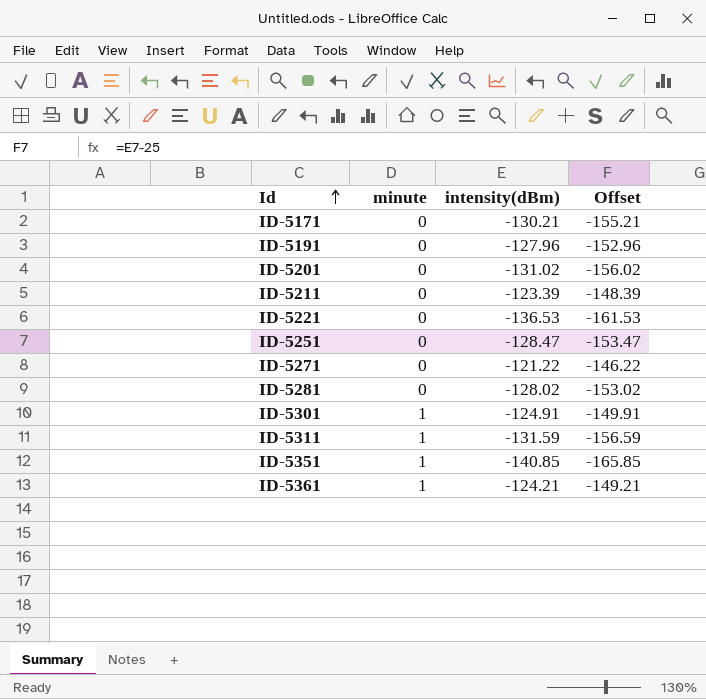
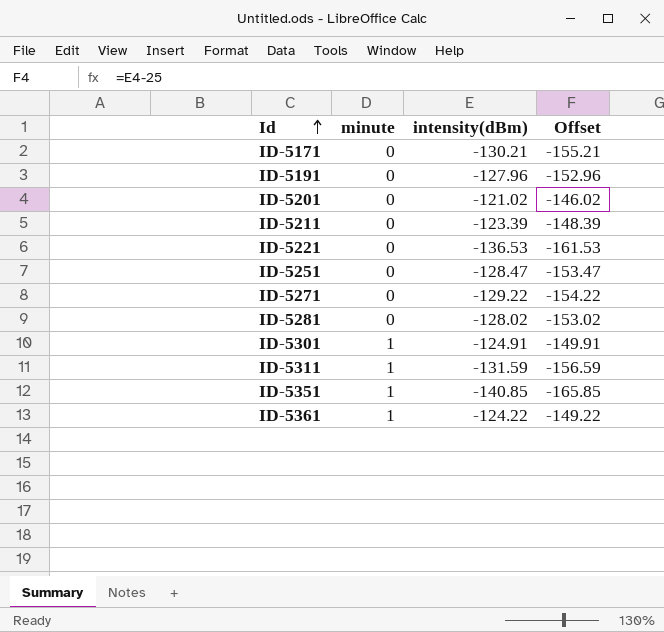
ID-5201 | intensity(dBm): -131.02 -> -121.02
ID-5201 | Offset: -156.02 -> -146.02
ID-5271 | intensity(dBm): -121.22 -> -129.22
ID-5271 | Offset: -146.22 -> -154.22
ID-5361 | intensity(dBm): -124.21 -> -124.22
ID-5361 | Offset: -149.21 -> -149.22

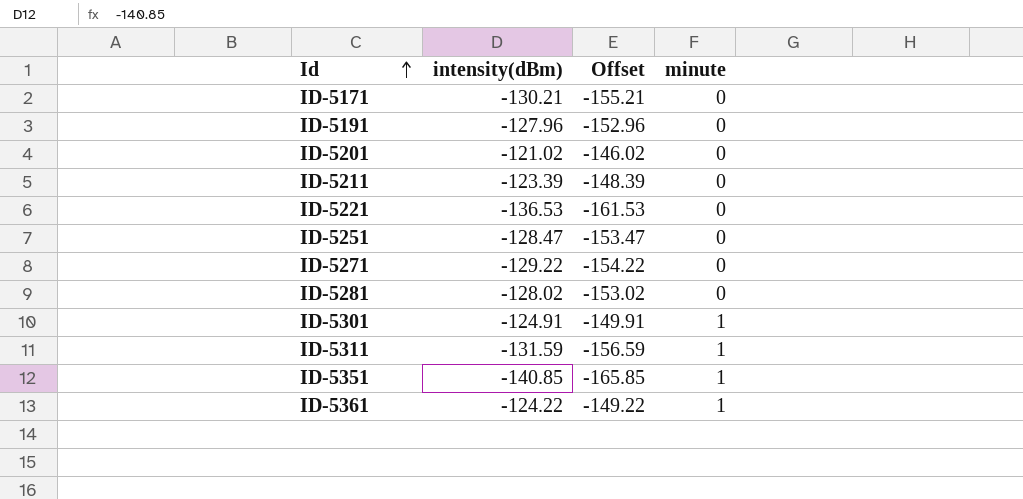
column minute | position: 2 -> 4

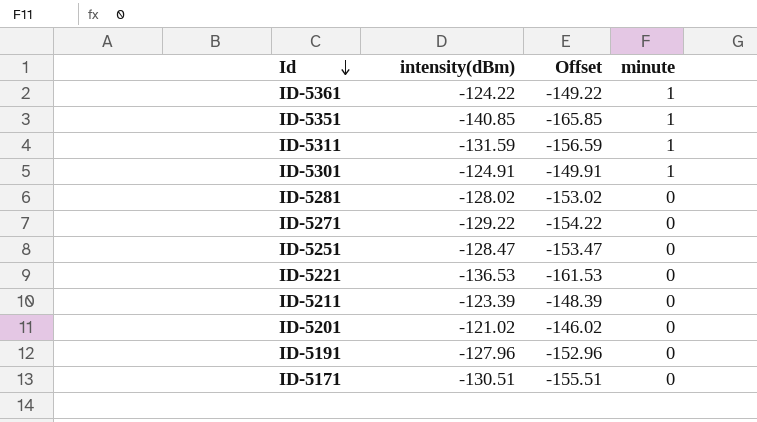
row order: Id ascending -> Id descending
ID-5171 | intensity(dBm): -130.21 -> -130.51
ID-5171 | Offset: -155.21 -> -155.51

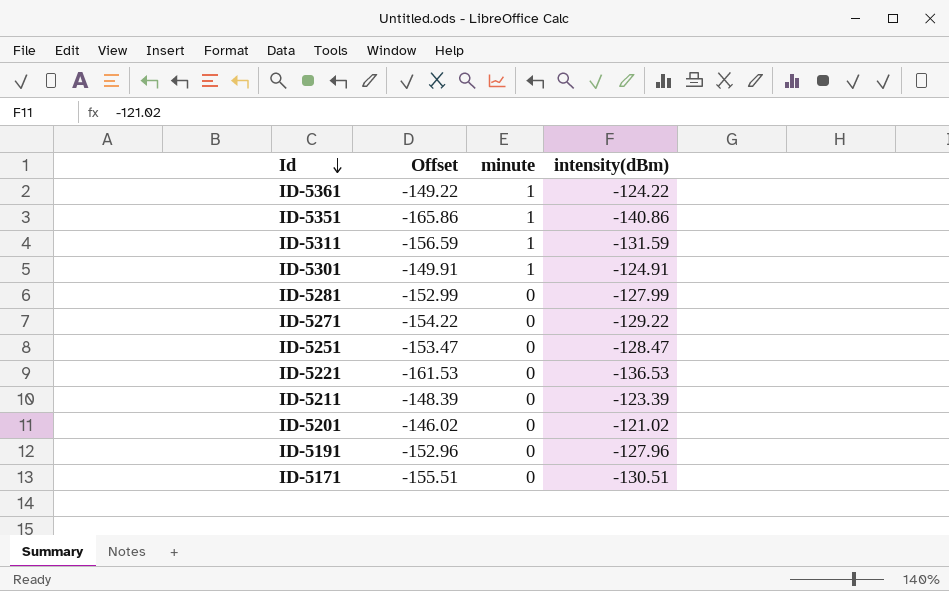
column intensity(dBm) | position: 2 -> 4
ID-5351 | Offset: -165.85 -> -165.86
ID-5351 | intensity(dBm): -140.85 -> -140.86
ID-5281 | Offset: -153.02 -> -152.99
ID-5281 | intensity(dBm): -128.02 -> -127.99

